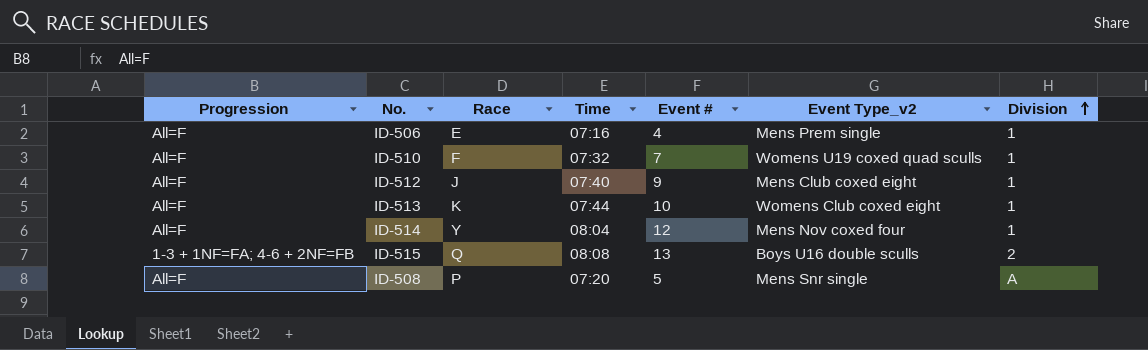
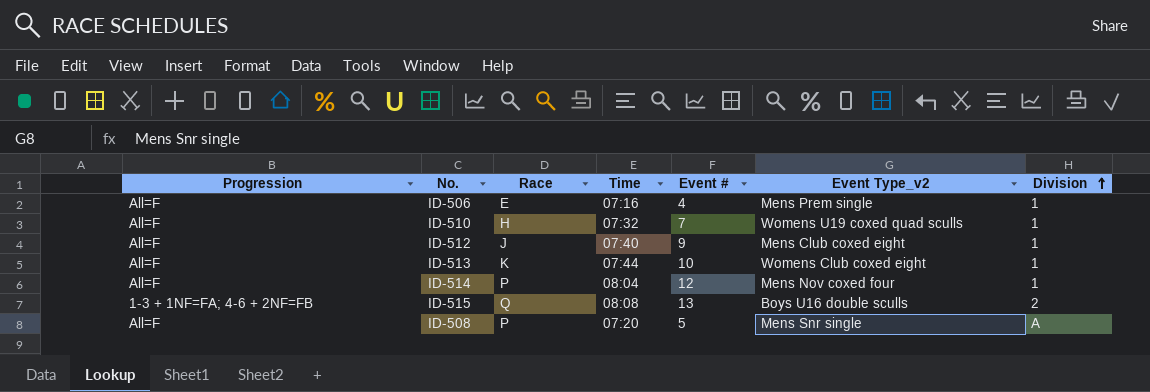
ID-510 | Race: F -> H
ID-514 | Race: Y -> P

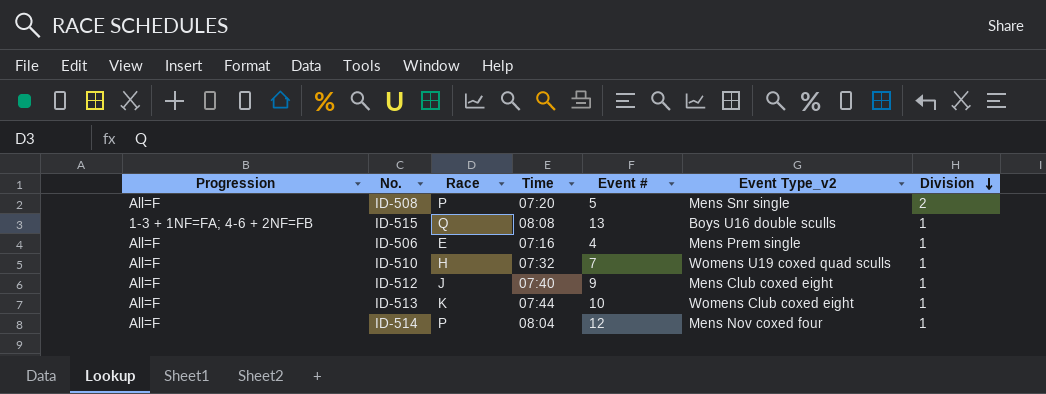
row order: Division ascending -> Division descending
ID-508 | Division: A -> 2
ID-515 | Division: 2 -> 1

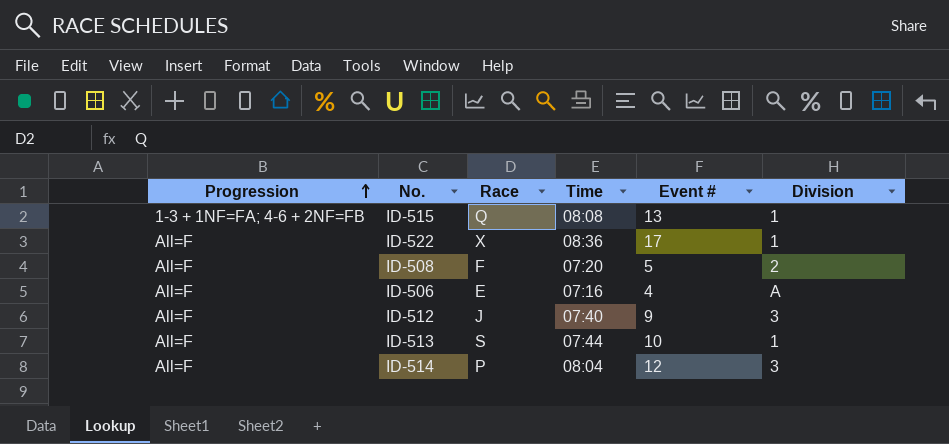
row order: Division descending -> Progression ascending
column Event Type_v2 | position: 6 -> none
row ID-510: All=F | H | 07:32 | 7 | Womens U19 coxed quad sculls | 1 -> none
row ID-522: none -> All=F | X | 08:36 | 17 | 1
ID-508 | Race: P -> F
ID-506 | Division: 1 -> A
ID-512 | Division: 1 -> 3
ID-513 | Race: K -> S
ID-514 | Division: 1 -> 3

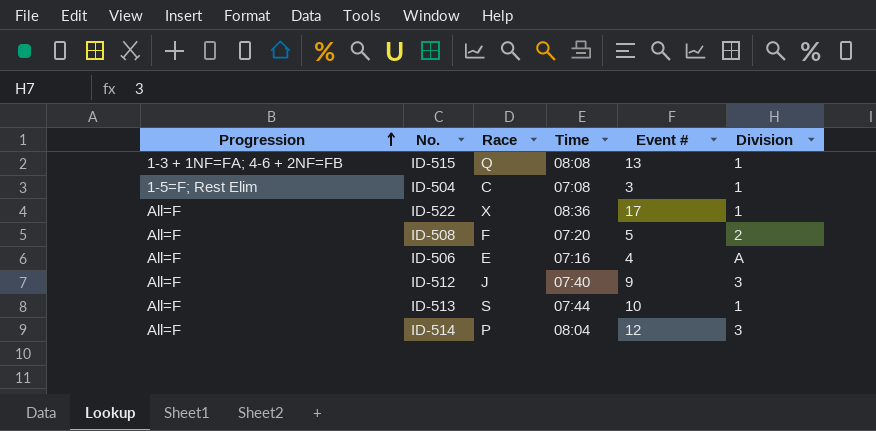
row ID-504: none -> 1-5=F; Rest Elim | C | 07:08 | 3 | 1

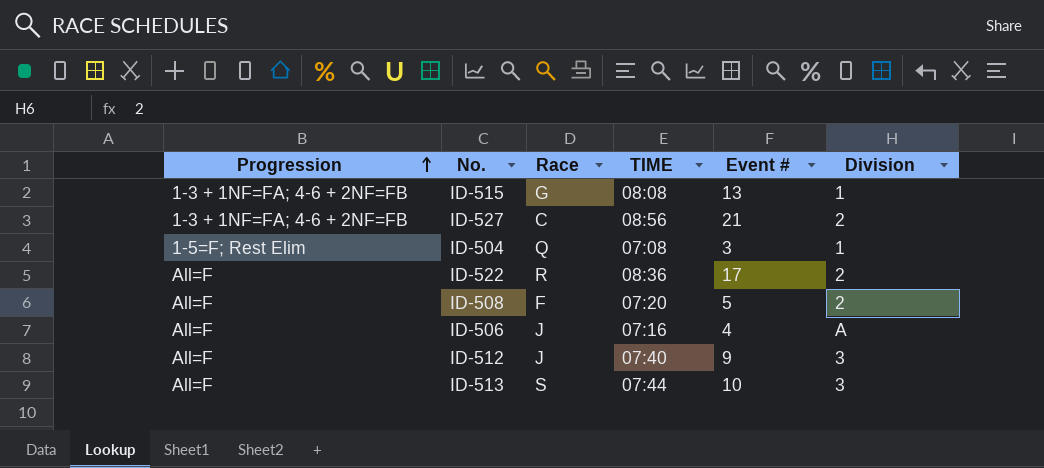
column name: Time -> TIME
row ID-514: All=F | P | 08:04 | 12 | 3 -> none
ID-515 | Race: Q -> G
row ID-527: none -> 1-3 + 1NF=FA; 4-6 + 2NF=FB | C | 08:56 | 21 | 2
ID-504 | Race: C -> Q
ID-522 | Race: X -> R
ID-522 | Division: 1 -> 2
ID-506 | Race: E -> J
ID-513 | Division: 1 -> 3

